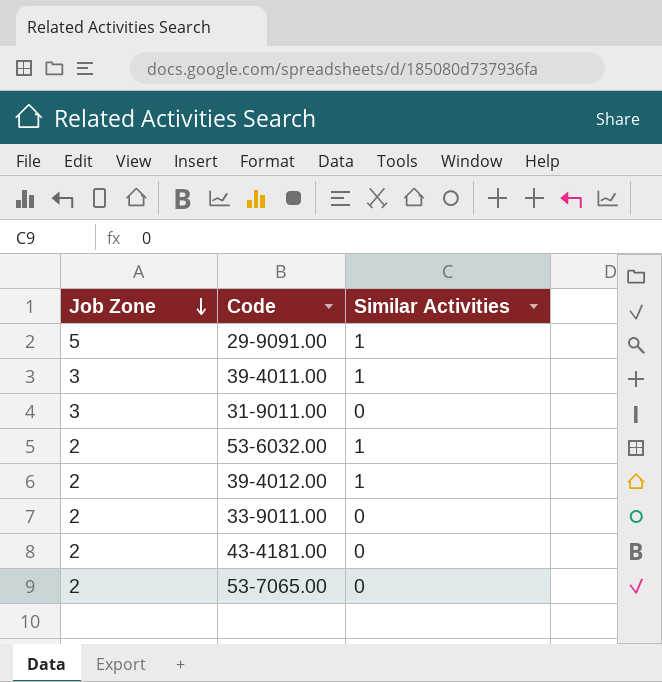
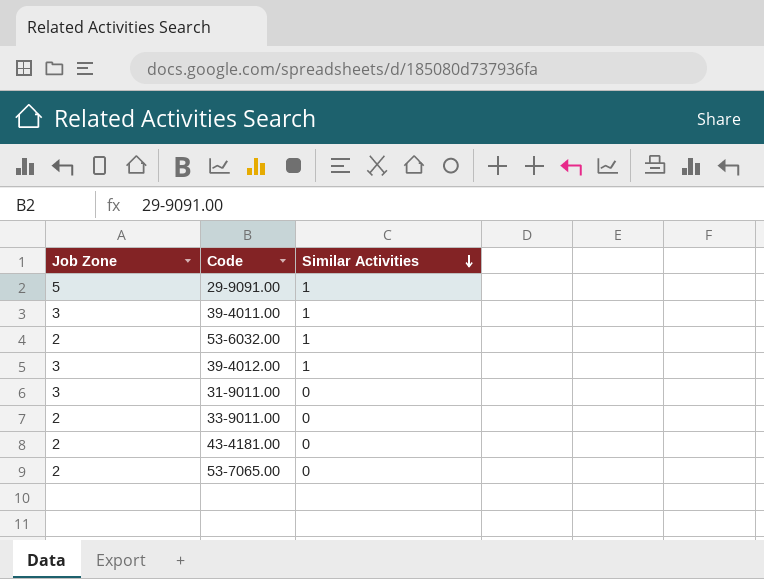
row order: Job Zone descending -> Similar Activities descending
39-4012.00 | Job Zone: 2 -> 3

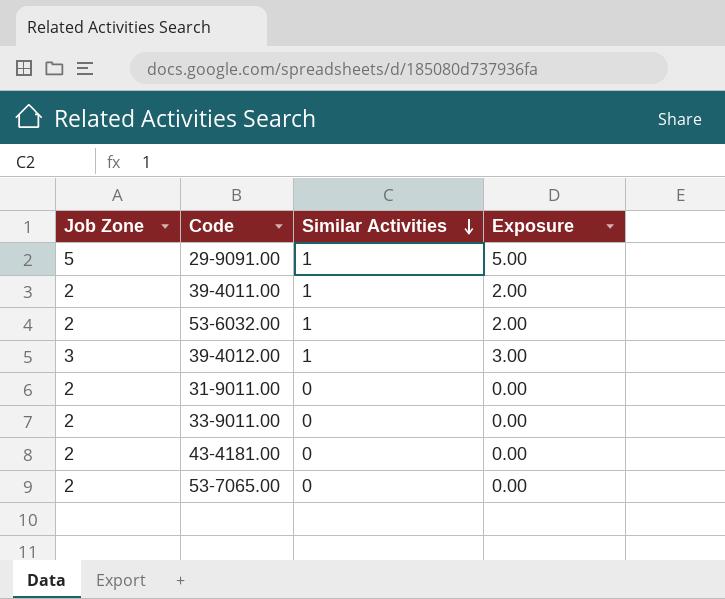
column Exposure | formula: none -> [Job Zone] * [Similar Activities]
39-4011.00 | Job Zone: 3 -> 2
31-9011.00 | Job Zone: 3 -> 2

